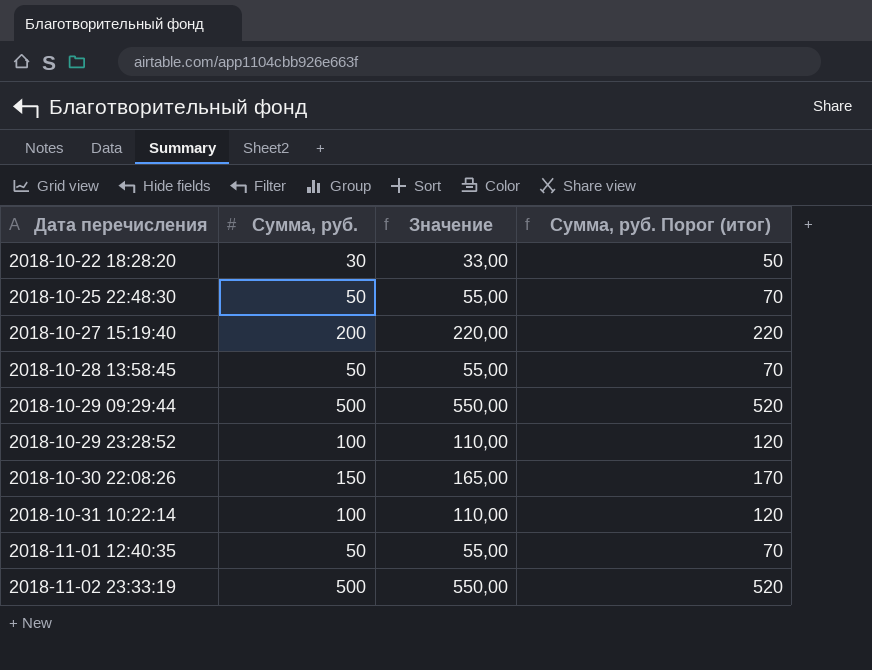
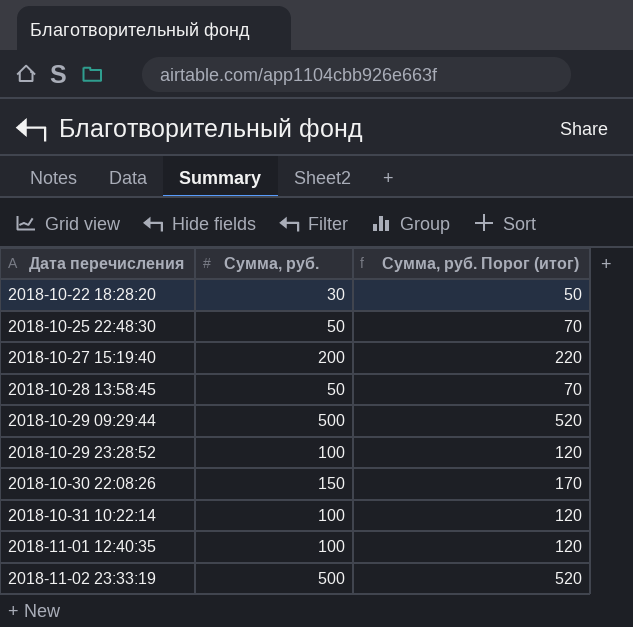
column Значение | formula: [Сумма, руб.] * 1,1 -> none
2018-11-01 12:40:35 | Сумма, руб.: 50 -> 100
2018-11-01 12:40:35 | Сумма, руб. Порог (итог): 70 -> 120

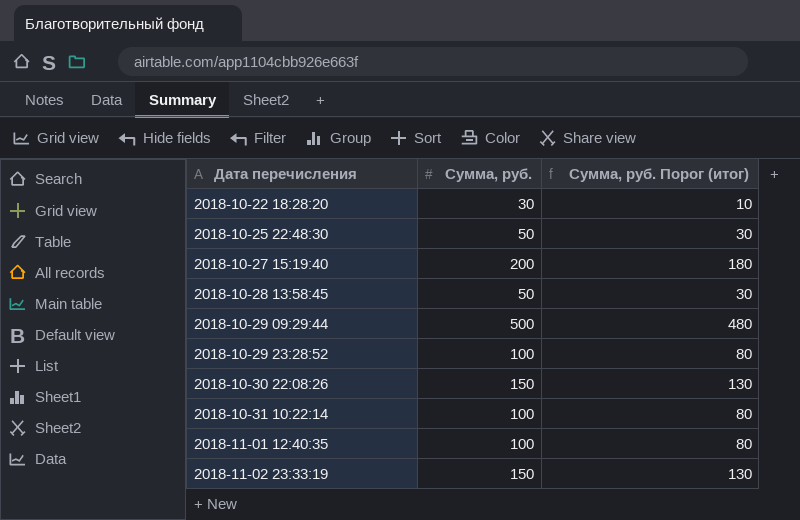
column Сумма, руб. Порог (итог) | formula: [Сумма, руб.] + 20 -> [Сумма, руб.] - 20
2018-11-02 23:33:19 | Сумма, руб.: 500 -> 150

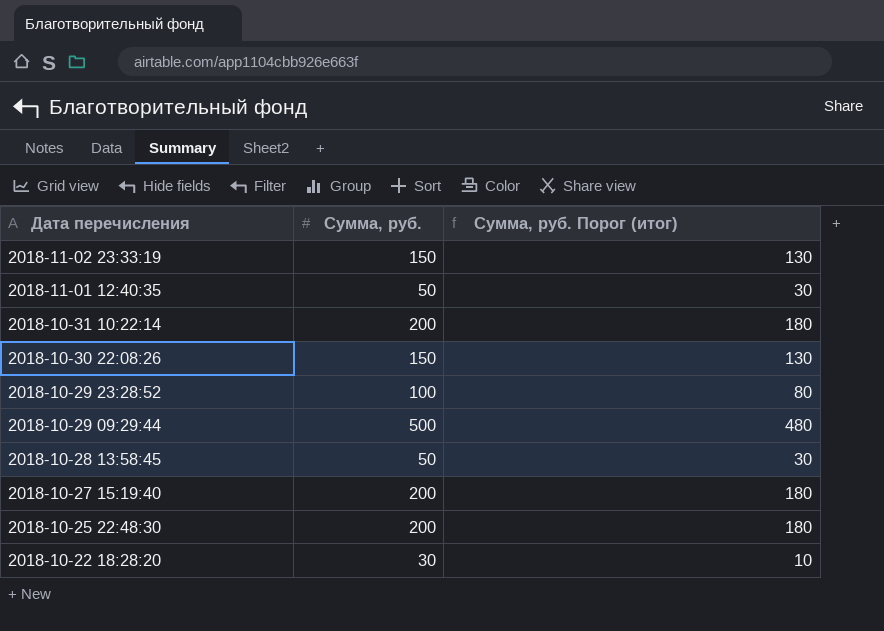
row order: Дата перечисления ascending -> Дата перечисления descending
2018-11-01 12:40:35 | Сумма, руб.: 100 -> 50
2018-11-01 12:40:35 | Сумма, руб. Порог (итог): 80 -> 30
2018-10-31 10:22:14 | Сумма, руб.: 100 -> 200
2018-10-31 10:22:14 | Сумма, руб. Порог (итог): 80 -> 180
2018-10-25 22:48:30 | Сумма, руб.: 50 -> 200
2018-10-25 22:48:30 | Сумма, руб. Порог (итог): 30 -> 180

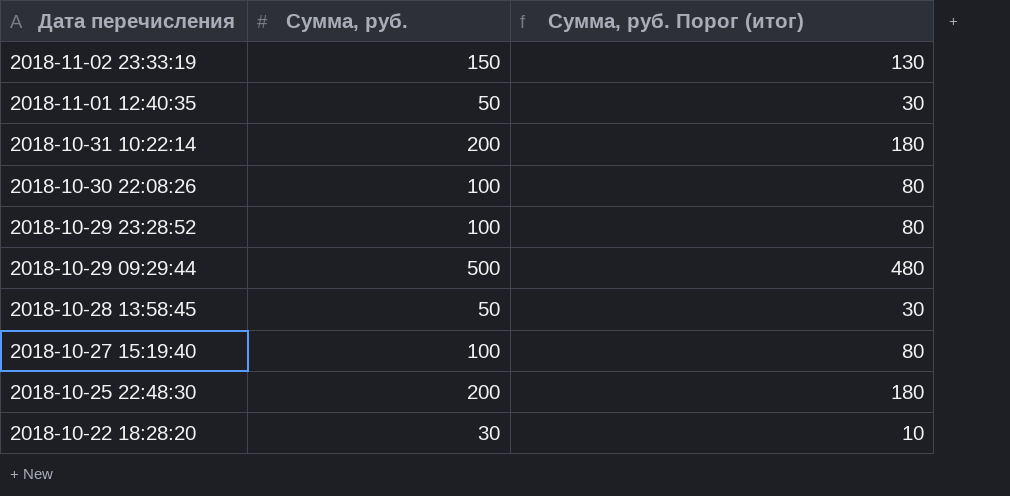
2018-10-30 22:08:26 | Сумма, руб.: 150 -> 100
2018-10-30 22:08:26 | Сумма, руб. Порог (итог): 130 -> 80
2018-10-27 15:19:40 | Сумма, руб.: 200 -> 100
2018-10-27 15:19:40 | Сумма, руб. Порог (итог): 180 -> 80

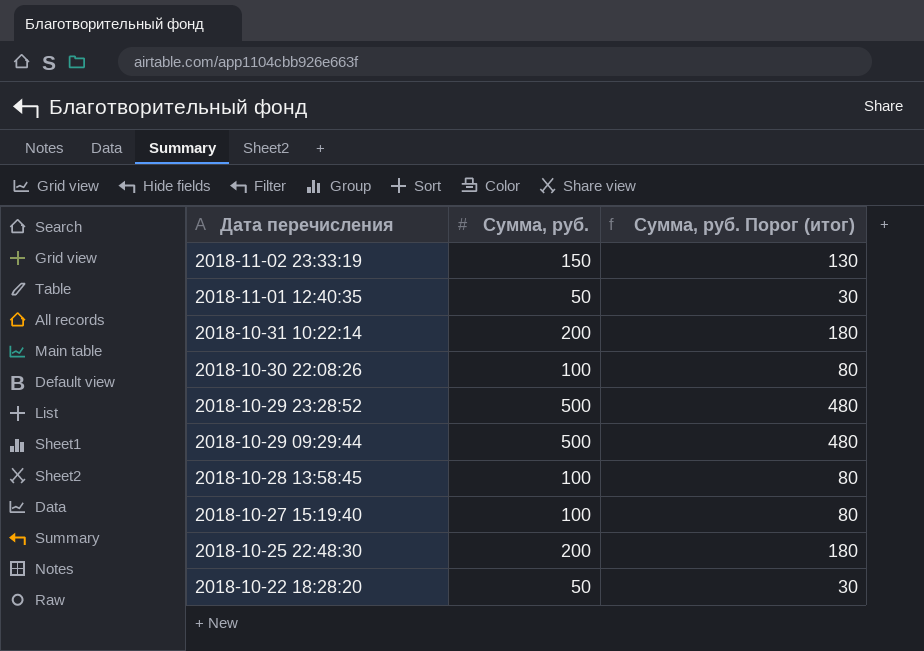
2018-10-29 23:28:52 | Сумма, руб.: 100 -> 500
2018-10-29 23:28:52 | Сумма, руб. Порог (итог): 80 -> 480
2018-10-28 13:58:45 | Сумма, руб.: 50 -> 100
2018-10-28 13:58:45 | Сумма, руб. Порог (итог): 30 -> 80
2018-10-22 18:28:20 | Сумма, руб.: 30 -> 50
2018-10-22 18:28:20 | Сумма, руб. Порог (итог): 10 -> 30

